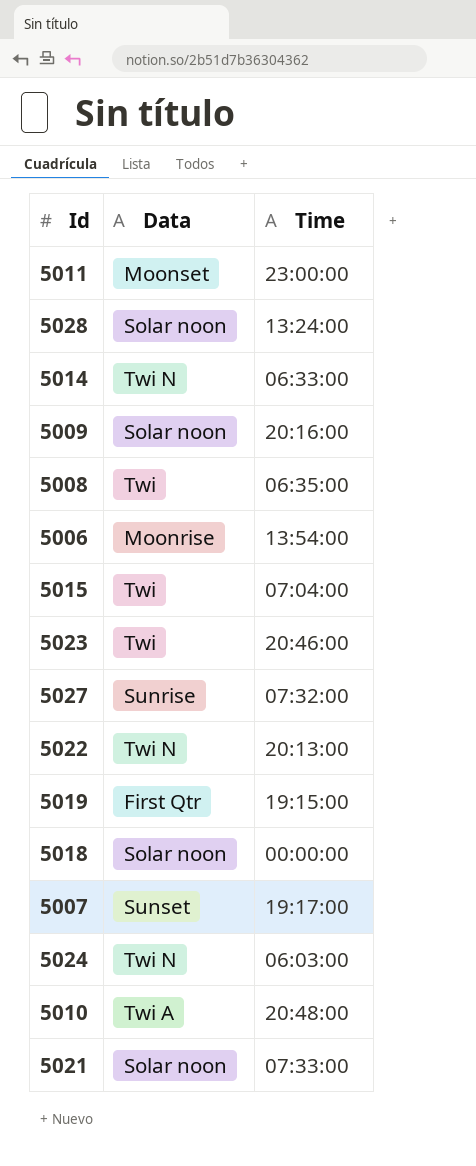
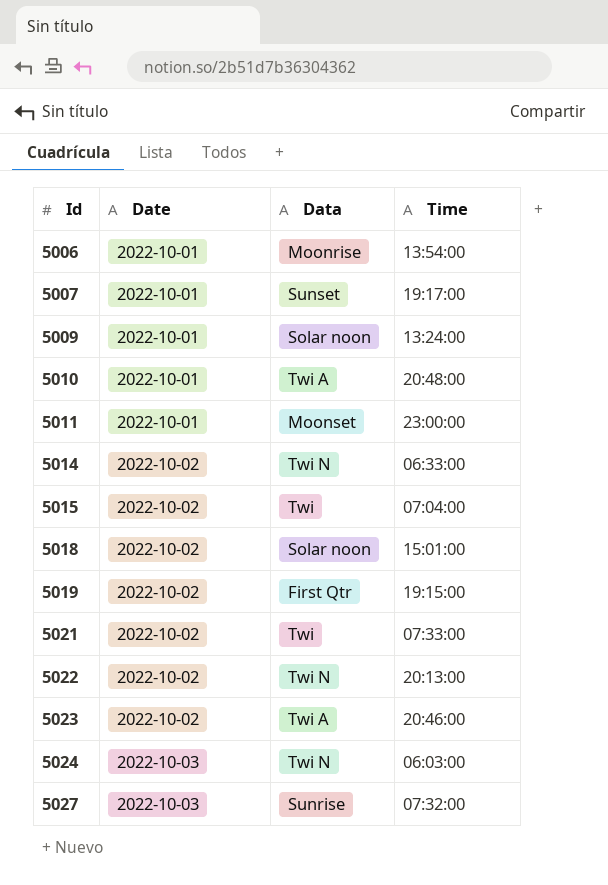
row order: none -> Id ascending
column Date | position: none -> 2
row 5028: Solar noon | 13:24:00 -> none
row 5008: Twi | 06:35:00 -> none
5009 | Time: 20:16:00 -> 13:24:00
5018 | Time: 00:00:00 -> 15:01:00
5021 | Data: Solar noon -> Twi
5023 | Data: Twi -> Twi A

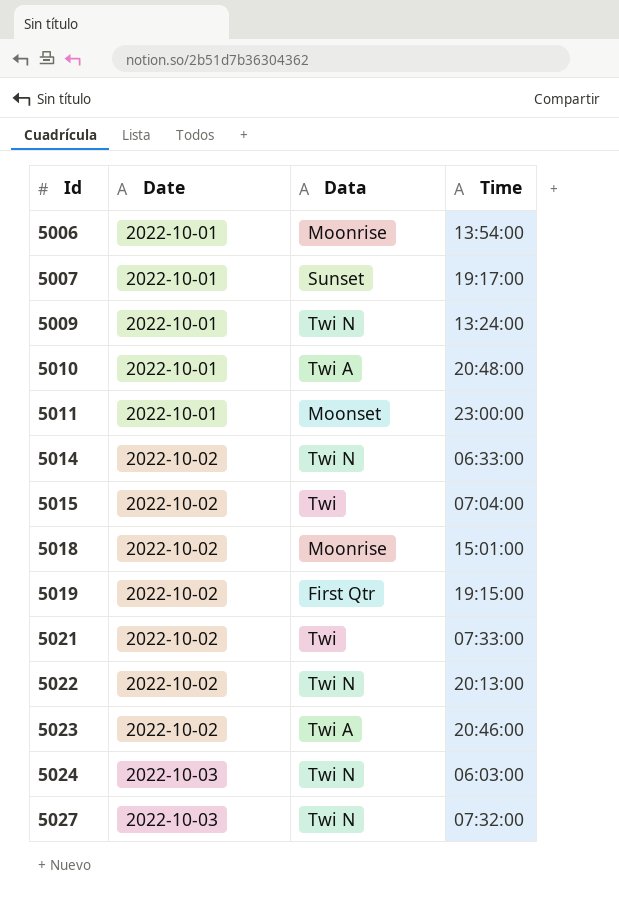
5009 | Data: Solar noon -> Twi N
5018 | Data: Solar noon -> Moonrise
5027 | Data: Sunrise -> Twi N

